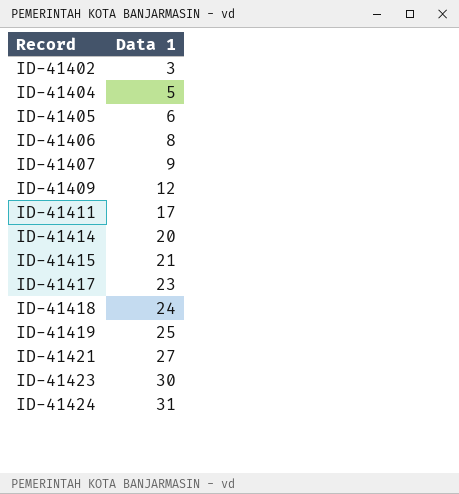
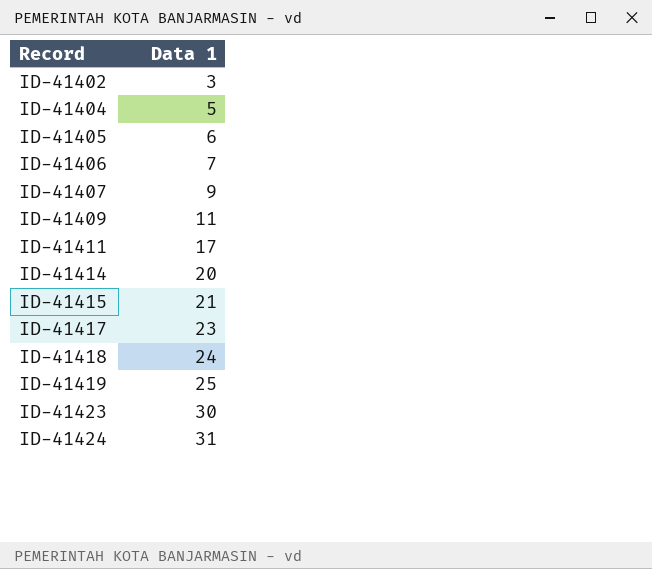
row ID-41421: 27 -> none
ID-41406 | Data 1: 8 -> 7
ID-41409 | Data 1: 12 -> 11

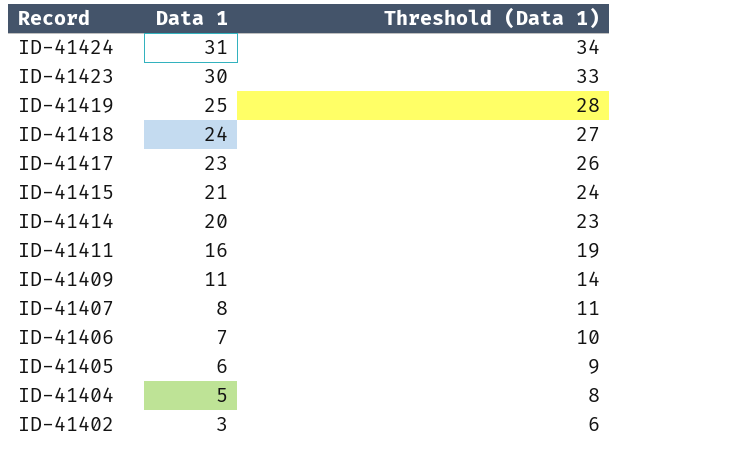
row order: Record ascending -> Record descending
column Threshold (Data 1) | formula: none -> [Data 1] + 3
ID-41411 | Data 1: 17 -> 16
ID-41407 | Data 1: 9 -> 8

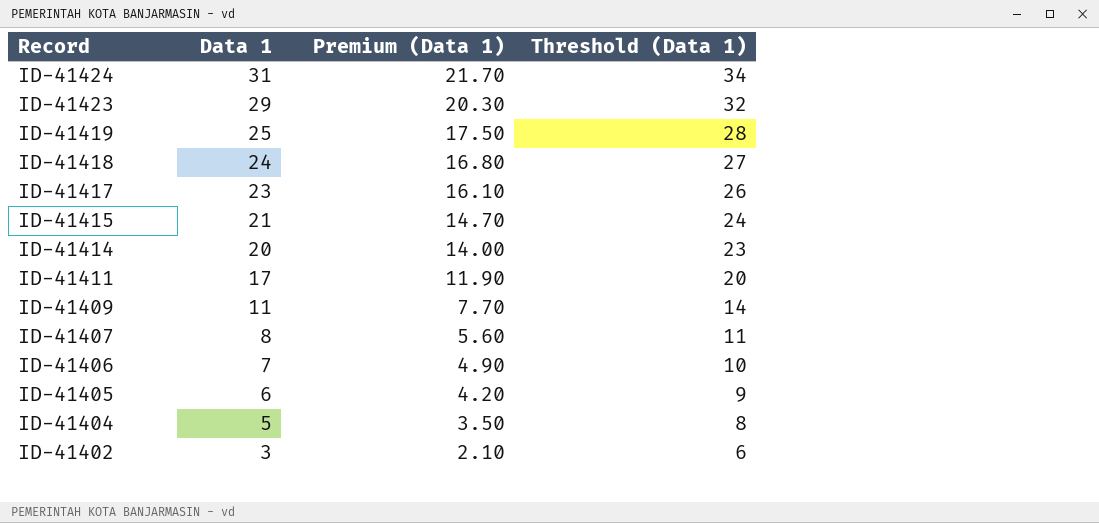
column Premium (Data 1) | formula: none -> [Data 1] * 0.7
ID-41423 | Data 1: 30 -> 29
ID-41423 | Threshold (Data 1): 33 -> 32
ID-41411 | Data 1: 16 -> 17
ID-41411 | Threshold (Data 1): 19 -> 20

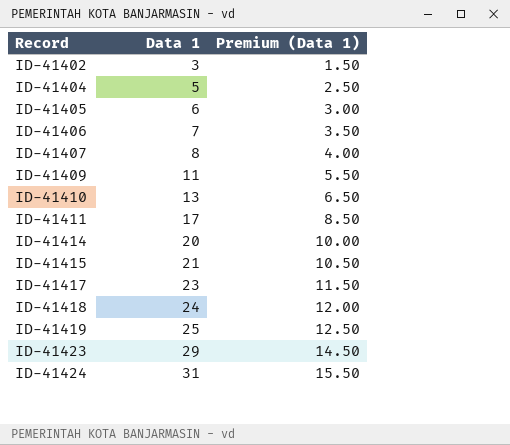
row order: Record descending -> Record ascending
column Threshold (Data 1) | formula: [Data 1] + 3 -> none
column Premium (Data 1) | formula: [Data 1] * 0.7 -> [Data 1] * 0.5
row ID-41410: none -> 13 | 6.50

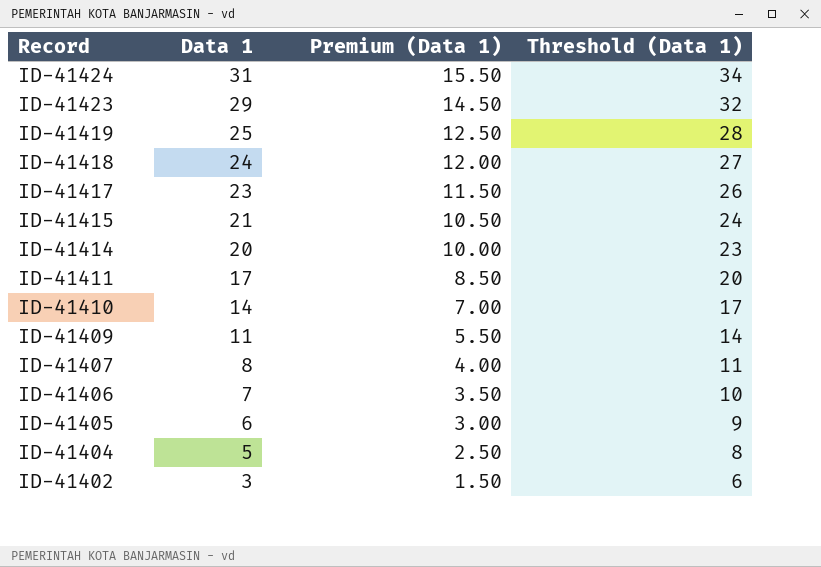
row order: Record ascending -> Record descending
column Threshold (Data 1) | formula: none -> [Data 1] + 3
ID-41410 | Data 1: 13 -> 14
ID-41410 | Premium (Data 1): 6.50 -> 7.00

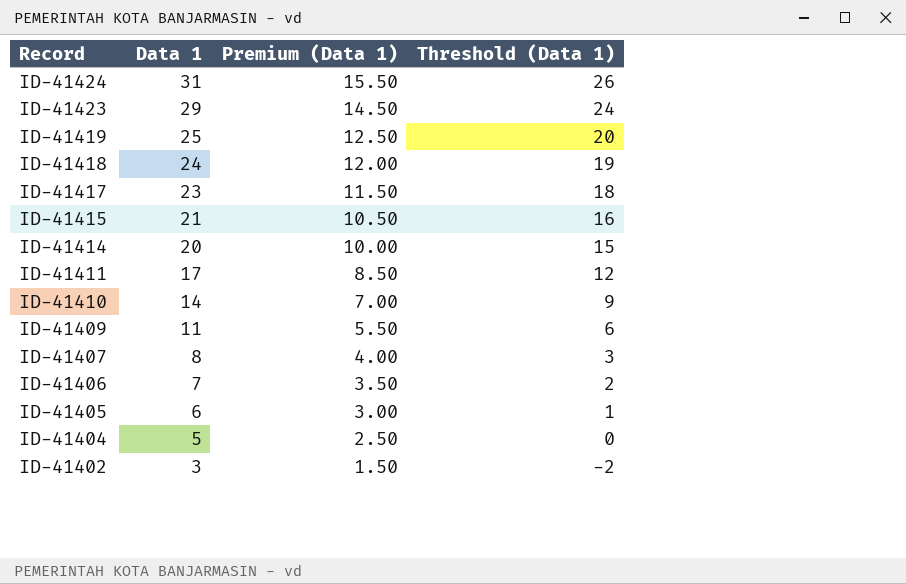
column Threshold (Data 1) | formula: [Data 1] + 3 -> [Data 1] - 5

